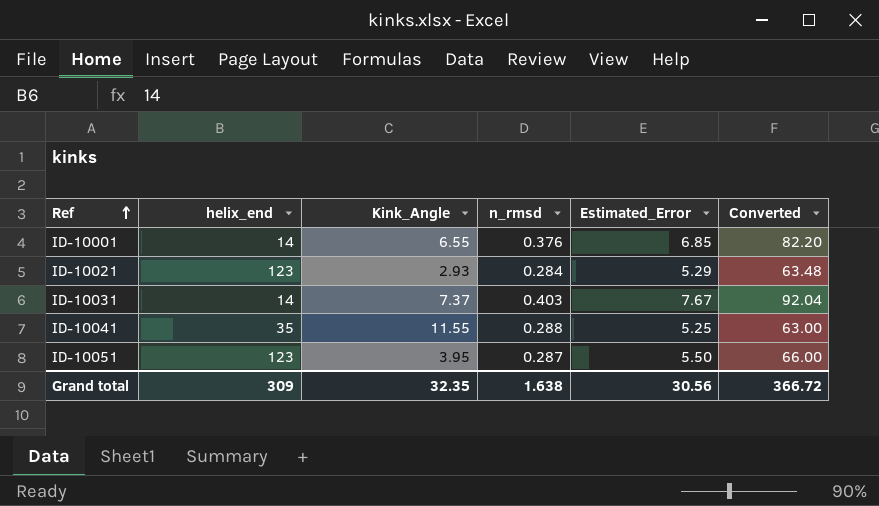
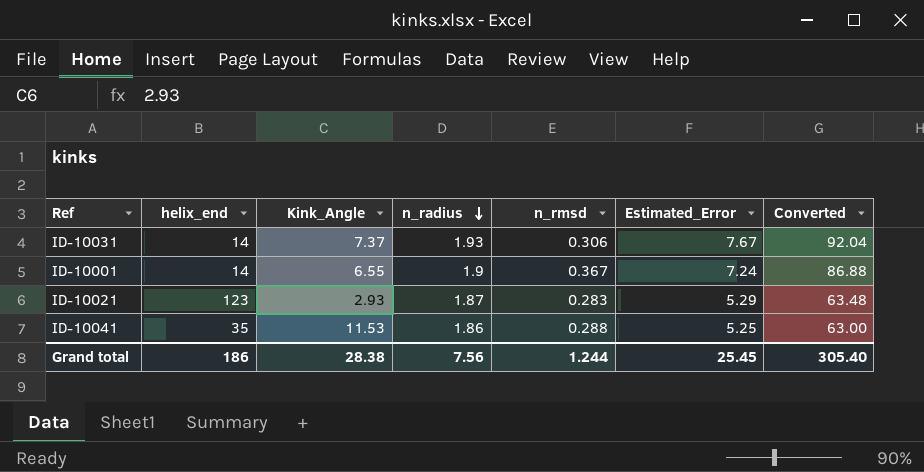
row order: Ref ascending -> n_radius descending
column n_radius | position: none -> 4
row ID-10051: 123 | 3.95 | 0.287 | 5.50 | 66.00 -> none
ID-10031 | n_rmsd: 0.403 -> 0.306
ID-10001 | n_rmsd: 0.376 -> 0.367
ID-10001 | Estimated_Error: 6.85 -> 7.24
ID-10001 | Converted: 82.20 -> 86.88
ID-10021 | n_rmsd: 0.284 -> 0.283
ID-10041 | Kink_Angle: 11.55 -> 11.53
Grand total | helix_end: 309 -> 186
Grand total | Kink_Angle: 32.35 -> 28.38
Grand total | n_rmsd: 1.638 -> 1.244
Grand total | Estimated_Error: 30.56 -> 25.45
Grand total | Converted: 366.72 -> 305.40

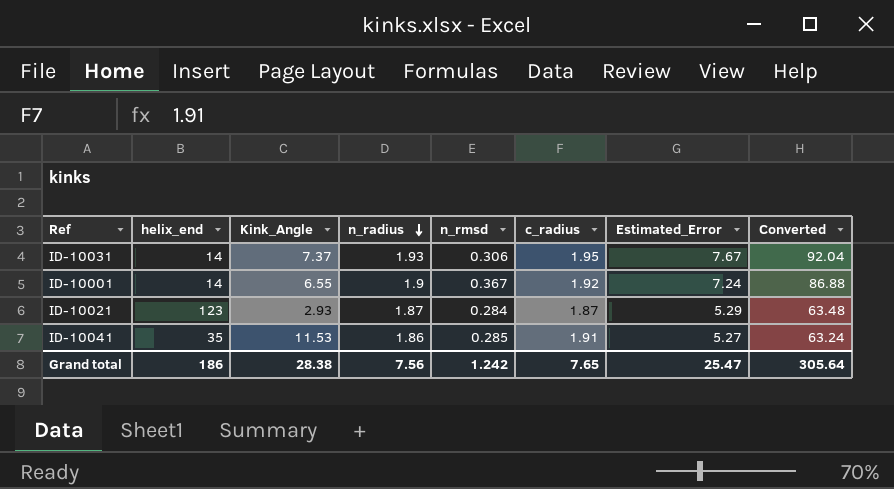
column c_radius | position: none -> 6
ID-10021 | n_rmsd: 0.283 -> 0.284
ID-10041 | n_rmsd: 0.288 -> 0.285
ID-10041 | Estimated_Error: 5.25 -> 5.27
ID-10041 | Converted: 63.00 -> 63.24
Grand total | n_rmsd: 1.244 -> 1.242
Grand total | Estimated_Error: 25.45 -> 25.47
Grand total | Converted: 305.40 -> 305.64

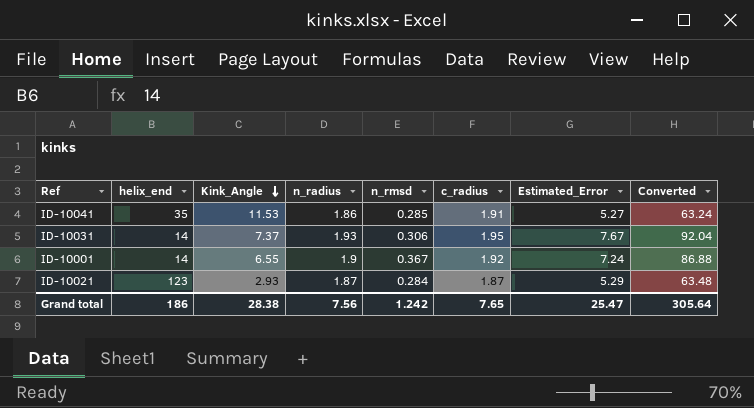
row order: n_radius descending -> Kink_Angle descending

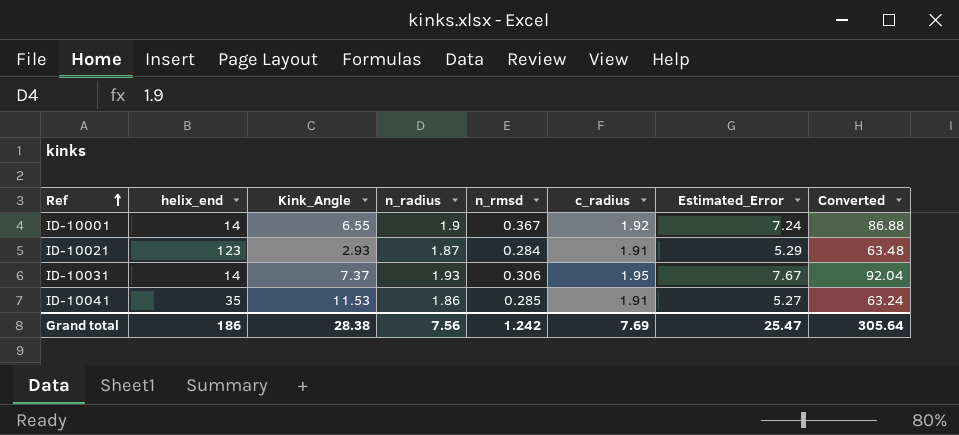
row order: Kink_Angle descending -> Ref ascending
ID-10021 | c_radius: 1.87 -> 1.91
Grand total | c_radius: 7.65 -> 7.69

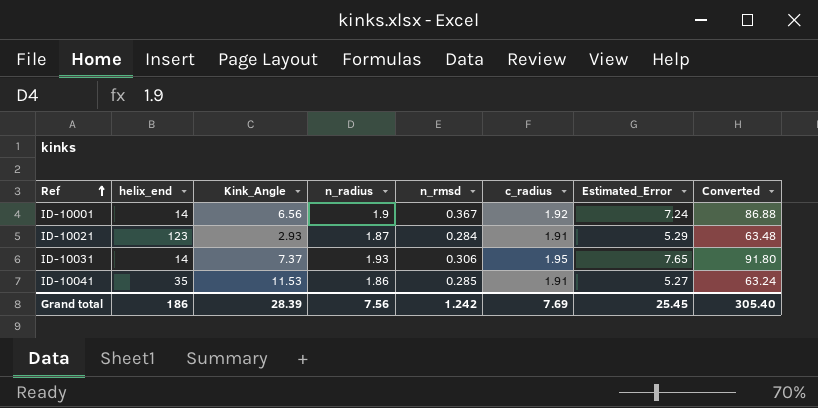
ID-10001 | Kink_Angle: 6.55 -> 6.56
ID-10031 | Estimated_Error: 7.67 -> 7.65
ID-10031 | Converted: 92.04 -> 91.80
Grand total | Kink_Angle: 28.38 -> 28.39
Grand total | Estimated_Error: 25.47 -> 25.45
Grand total | Converted: 305.64 -> 305.40

